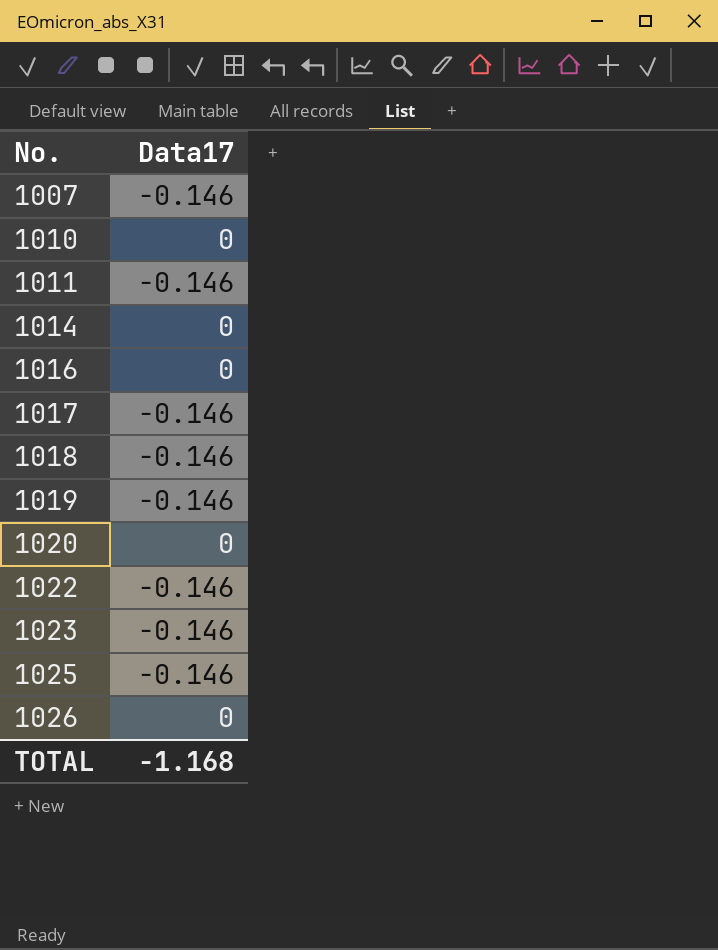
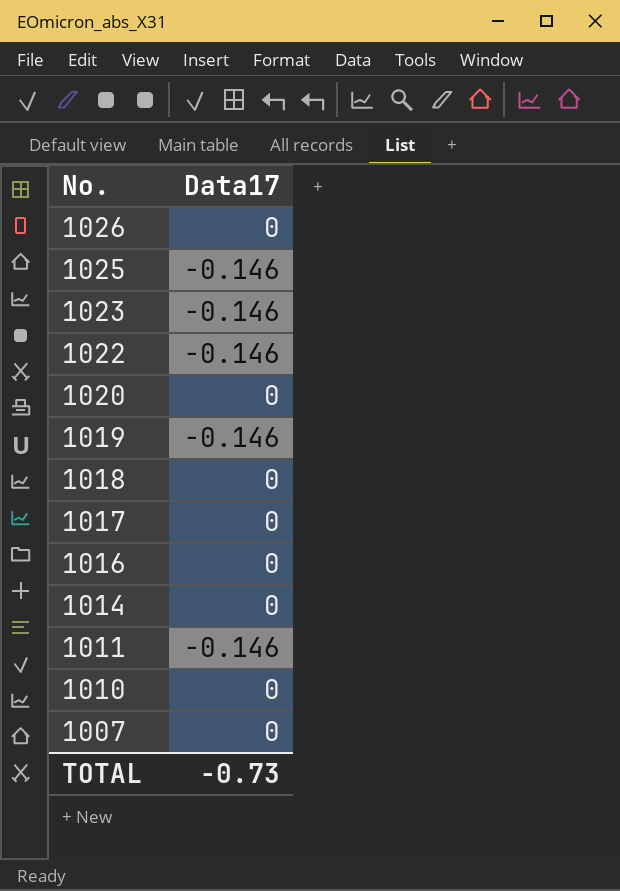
row order: No. ascending -> No. descending
1018 | Data17: -0.146 -> 0
1017 | Data17: -0.146 -> 0
1007 | Data17: -0.146 -> 0
TOTAL | Data17: -1.168 -> -0.73

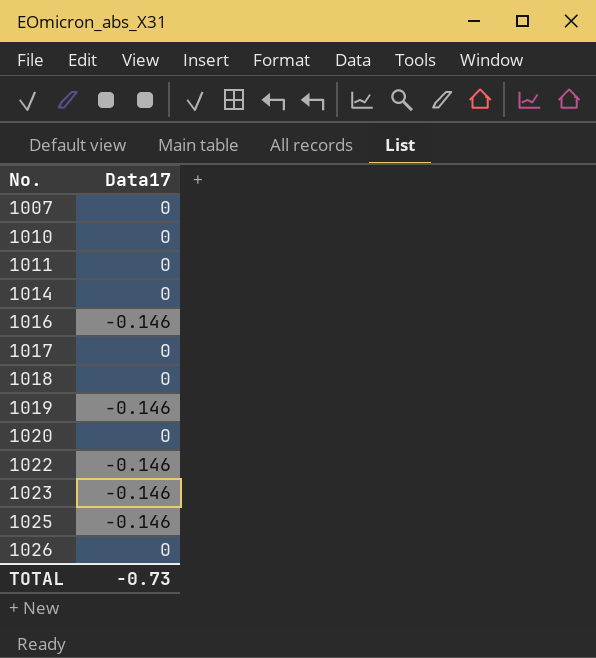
row order: No. descending -> No. ascending
1011 | Data17: -0.146 -> 0
1016 | Data17: 0 -> -0.146

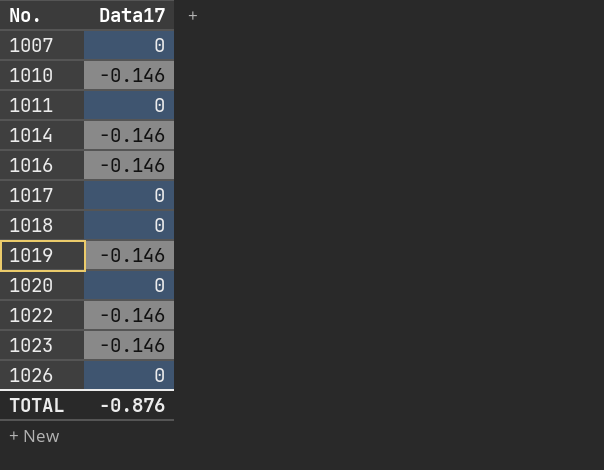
row 1025: -0.146 -> none
1010 | Data17: 0 -> -0.146
1014 | Data17: 0 -> -0.146
TOTAL | Data17: -0.73 -> -0.876

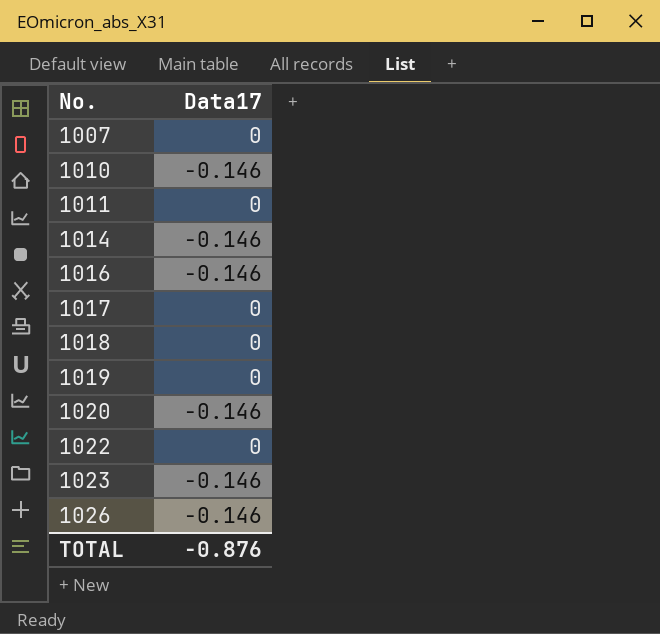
1019 | Data17: -0.146 -> 0
1020 | Data17: 0 -> -0.146
1022 | Data17: -0.146 -> 0
1026 | Data17: 0 -> -0.146

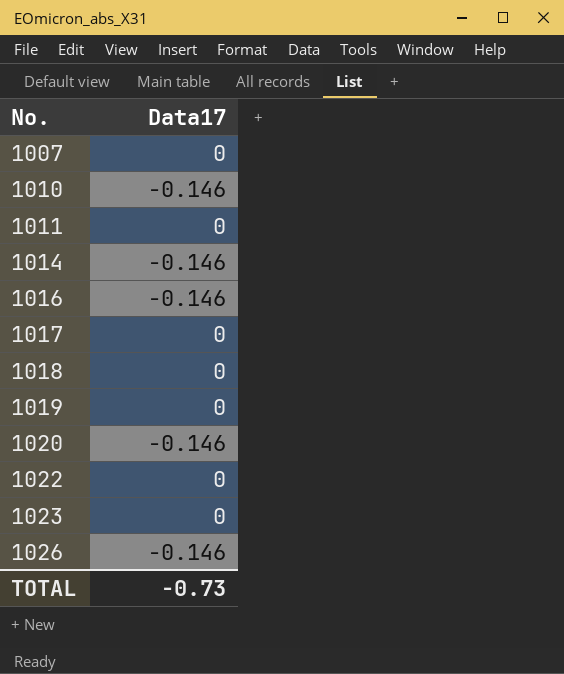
1023 | Data17: -0.146 -> 0
TOTAL | Data17: -0.876 -> -0.73

